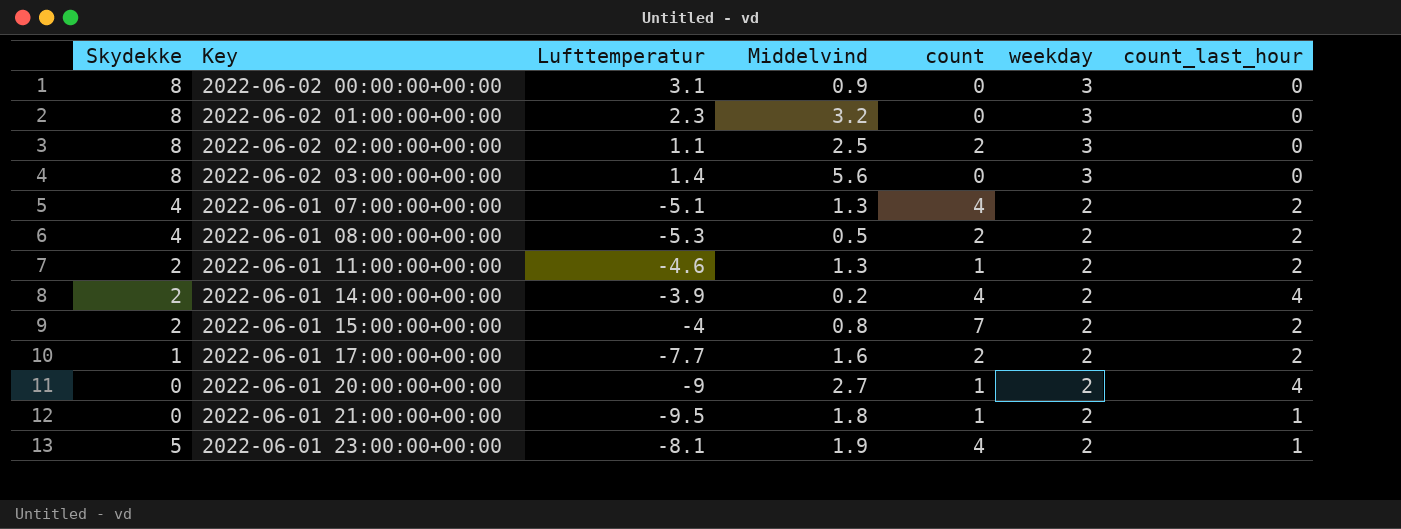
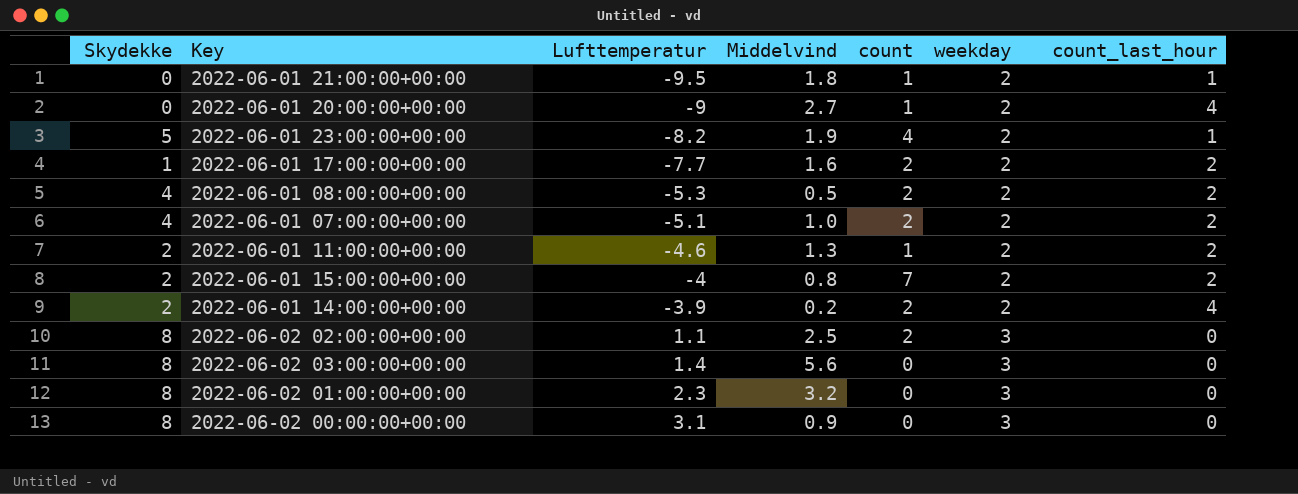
row order: weekday descending -> Lufttemperatur ascending
2022-06-01 23:00:00+00:00 | Lufttemperatur: -8.1 -> -8.2
2022-06-01 07:00:00+00:00 | Middelvind: 1.3 -> 1.0
2022-06-01 07:00:00+00:00 | count: 4 -> 2
2022-06-01 14:00:00+00:00 | count: 4 -> 2

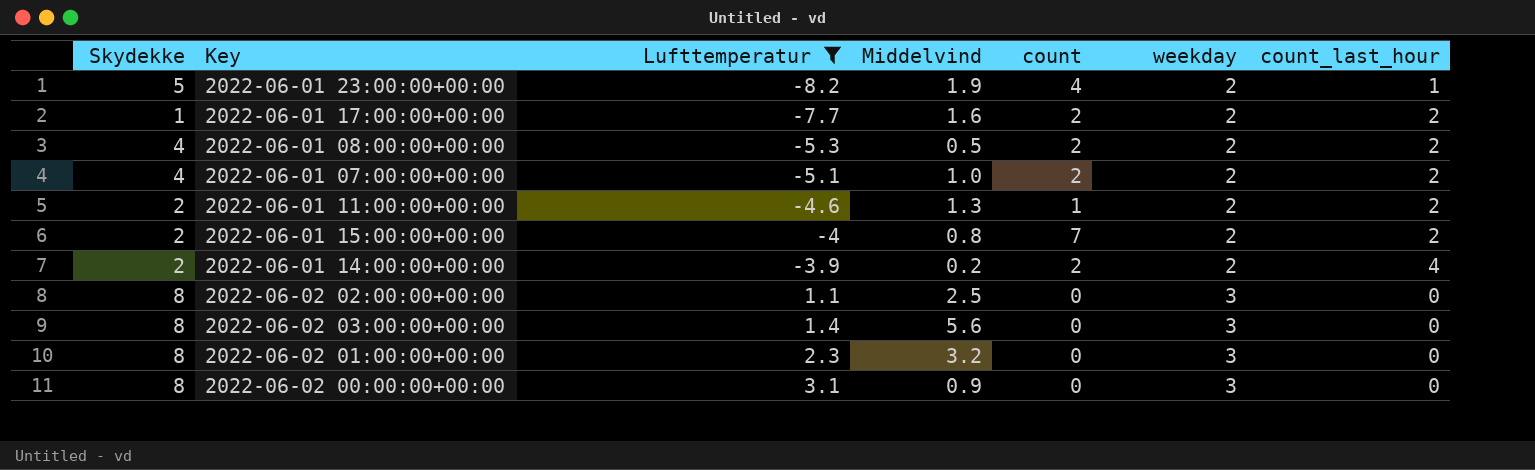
filter: none -> Lufttemperatur >= -8.2
2022-06-02 02:00:00+00:00 | count: 2 -> 0

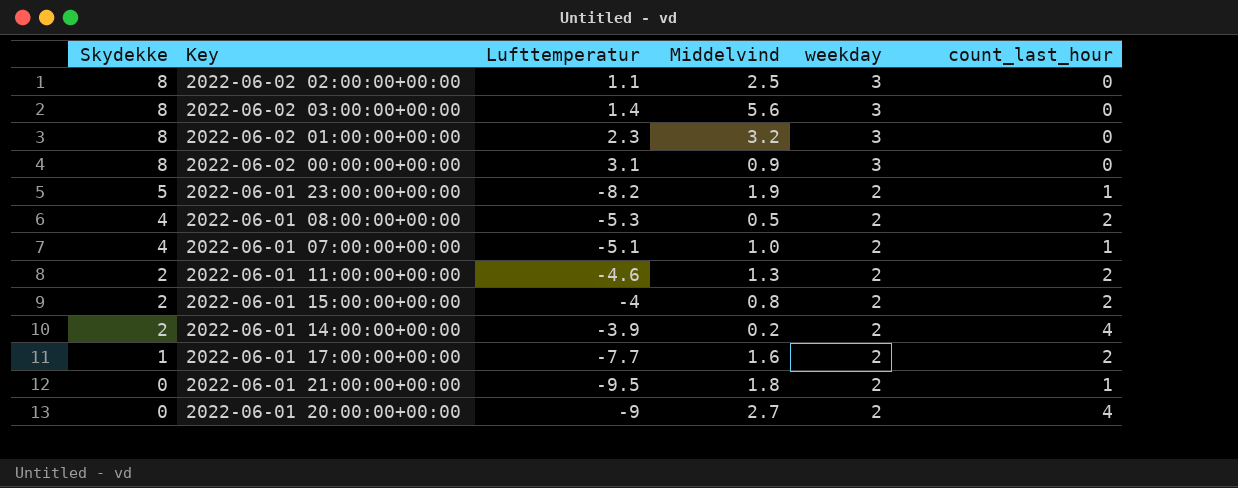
filter: Lufttemperatur >= -8.2 -> none
row order: Lufttemperatur ascending -> Skydekke descending
column count | position: 5 -> none
2022-06-01 07:00:00+00:00 | count_last_hour: 2 -> 1

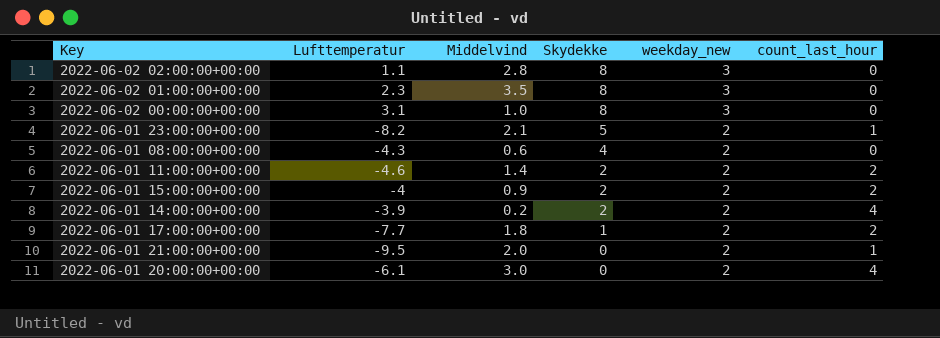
column Skydekke | position: 1 -> 4
column name: weekday -> weekday_new
row 2022-06-02 03:00:00+00:00: 8 | 1.4 | 5.6 | 3 | 0 -> none
row 2022-06-01 07:00:00+00:00: 4 | -5.1 | 1.0 | 2 | 1 -> none
2022-06-02 02:00:00+00:00 | Middelvind: 2.5 -> 2.8
2022-06-02 01:00:00+00:00 | Middelvind: 3.2 -> 3.5
2022-06-02 00:00:00+00:00 | Middelvind: 0.9 -> 1.0
2022-06-01 23:00:00+00:00 | Middelvind: 1.9 -> 2.1
2022-06-01 08:00:00+00:00 | Lufttemperatur: -5.3 -> -4.3
2022-06-01 08:00:00+00:00 | Middelvind: 0.5 -> 0.6
2022-06-01 08:00:00+00:00 | count_last_hour: 2 -> 0
2022-06-01 11:00:00+00:00 | Middelvind: 1.3 -> 1.4
2022-06-01 15:00:00+00:00 | Middelvind: 0.8 -> 0.9
2022-06-01 17:00:00+00:00 | Middelvind: 1.6 -> 1.8
2022-06-01 21:00:00+00:00 | Middelvind: 1.8 -> 2.0
2022-06-01 20:00:00+00:00 | Lufttemperatur: -9 -> -6.1
2022-06-01 20:00:00+00:00 | Middelvind: 2.7 -> 3.0

